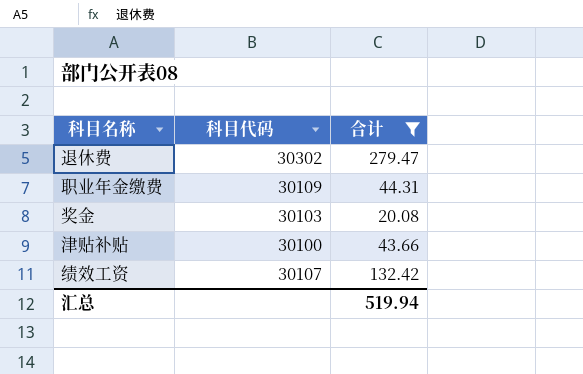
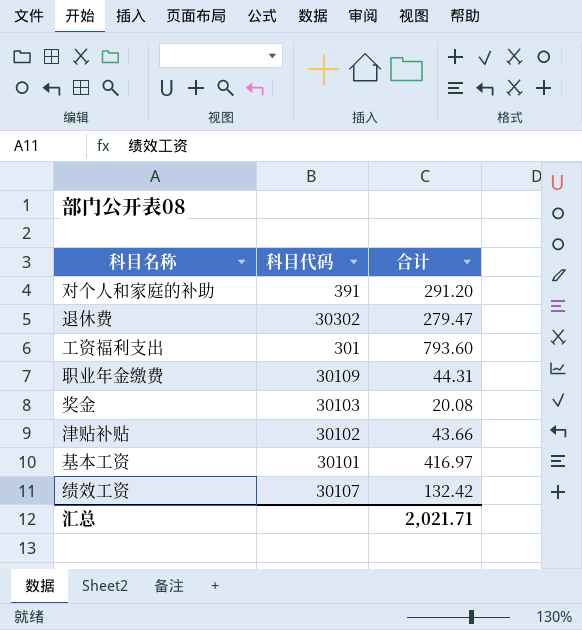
filter: 合计 <= 279.47 -> none
津贴补贴 | 科目代码: 30100 -> 30102
汇总 | 合计: 519.94 -> 2,021.71

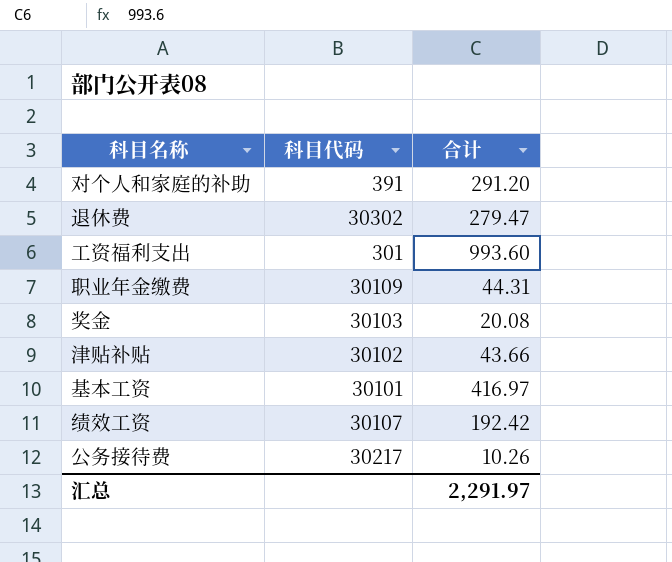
工资福利支出 | 合计: 793.60 -> 993.60
绩效工资 | 合计: 132.42 -> 192.42
row 公务接待费: none -> 30217 | 10.26
汇总 | 合计: 2,021.71 -> 2,291.97

